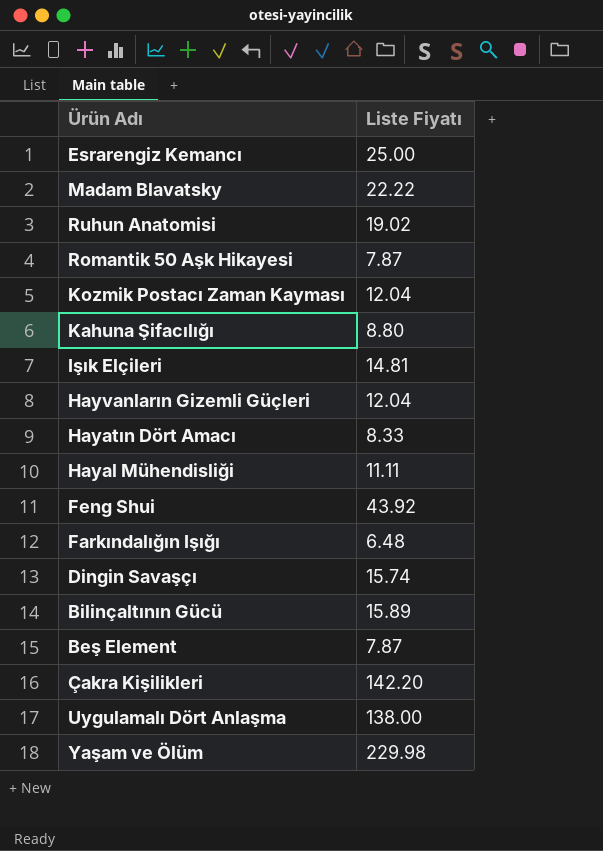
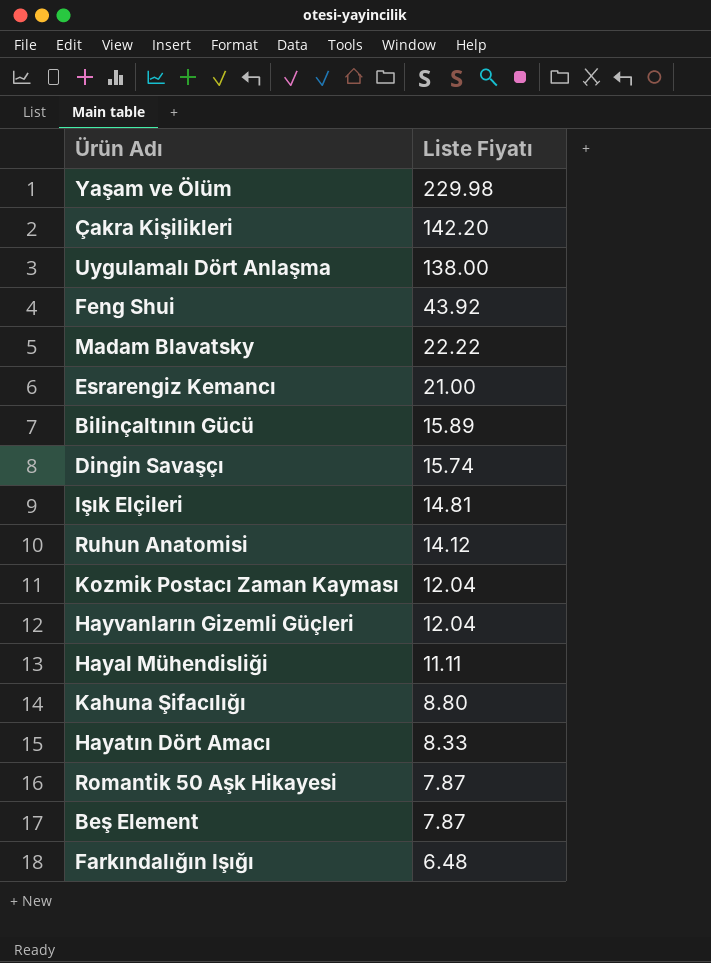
row order: none -> Liste Fiyatı descending
Esrarengiz Kemancı | Liste Fiyatı: 25.00 -> 21.00
Ruhun Anatomisi | Liste Fiyatı: 19.02 -> 14.12

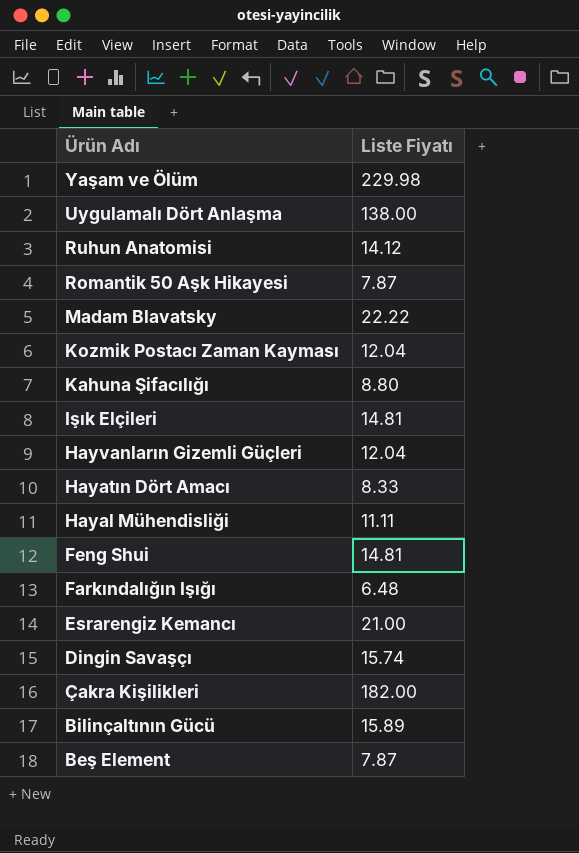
row order: Liste Fiyatı descending -> Ürün Adı descending
Feng Shui | Liste Fiyatı: 43.92 -> 14.81
Çakra Kişilikleri | Liste Fiyatı: 142.20 -> 182.00

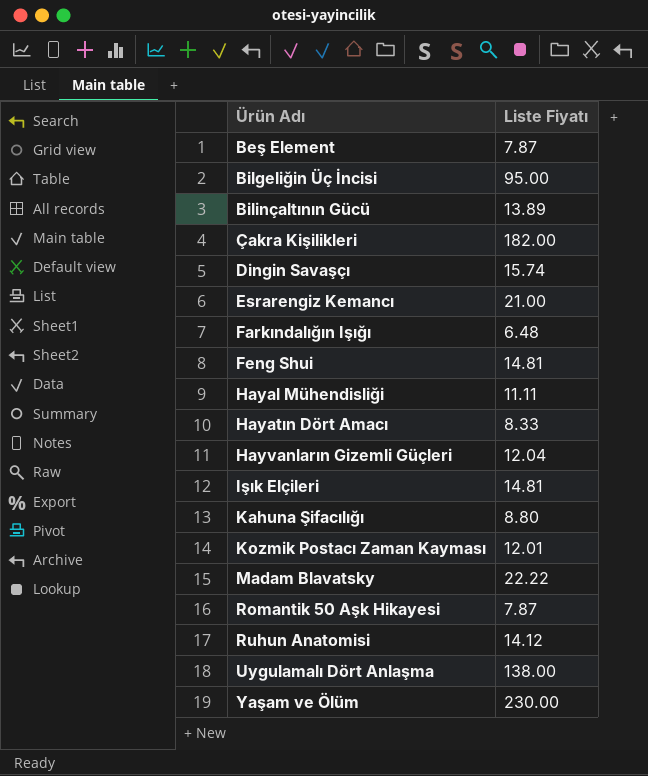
row order: Ürün Adı descending -> Ürün Adı ascending
row Bilgeliğin Üç İncisi: none -> 95.00
Bilinçaltının Gücü | Liste Fiyatı: 15.89 -> 13.89
Kozmik Postacı Zaman Kayması | Liste Fiyatı: 12.04 -> 12.01
Yaşam ve Ölüm | Liste Fiyatı: 229.98 -> 230.00

